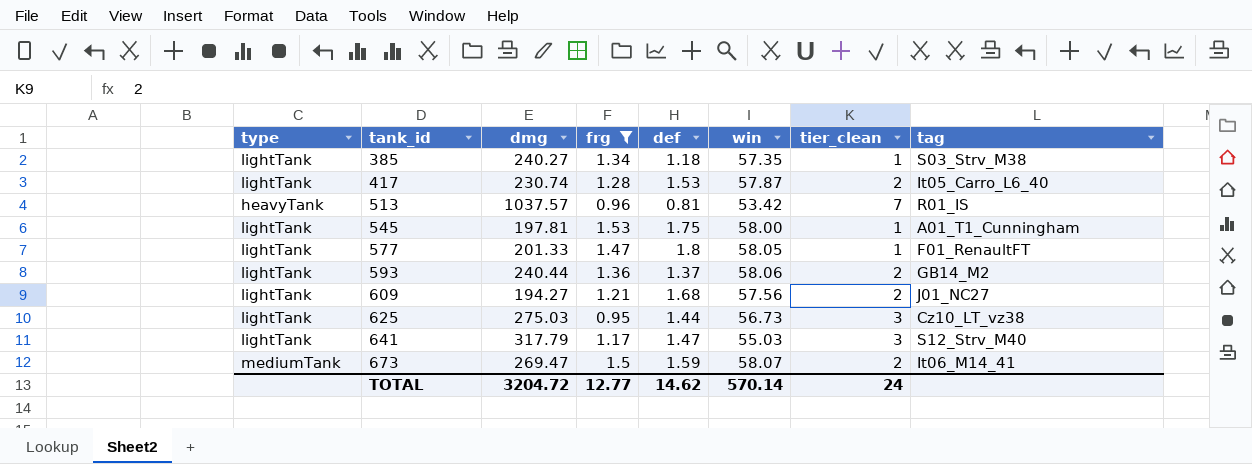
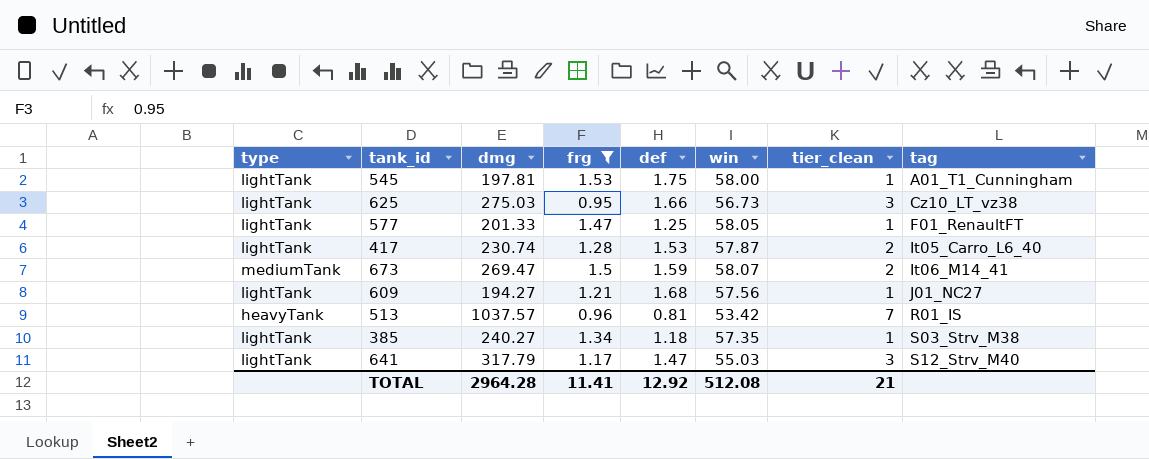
row order: tank_id ascending -> tag ascending
row 593: lightTank | 240.44 | 1.36 | 1.37 | 58.06 | 2 | GB14_M2 -> none
625 | def: 1.44 -> 1.66
577 | def: 1.8 -> 1.25
609 | tier_clean: 2 -> 1
TOTAL | dmg: 3204.72 -> 2964.28
TOTAL | frg: 12.77 -> 11.41
TOTAL | def: 14.62 -> 12.92
TOTAL | win: 570.14 -> 512.08
TOTAL | tier_clean: 24 -> 21

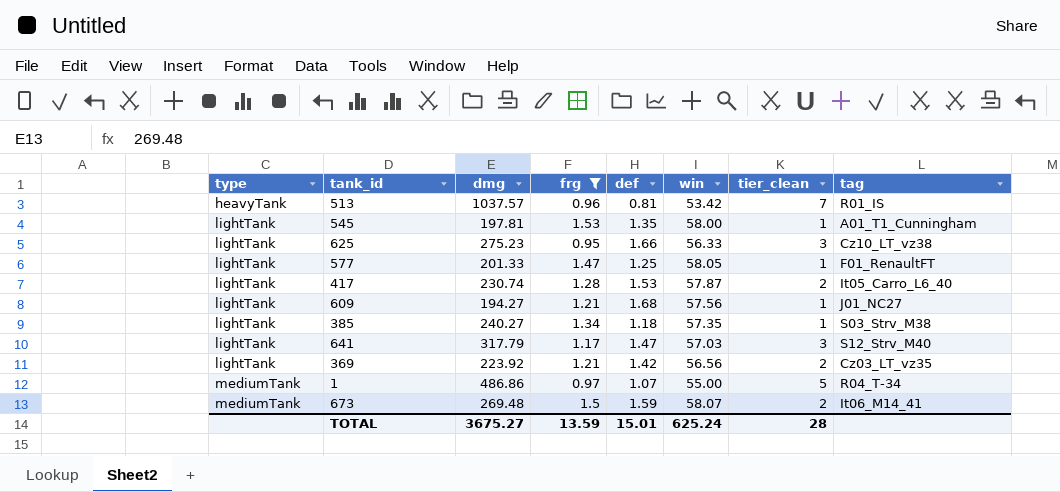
row order: tag ascending -> type ascending
545 | def: 1.75 -> 1.35
625 | dmg: 275.03 -> 275.23
625 | win: 56.73 -> 56.33
641 | win: 55.03 -> 57.03
row 369: none -> lightTank | 223.92 | 1.21 | 1.42 | 56.56 | 2 | Cz03_LT_vz35
row 1: none -> mediumTank | 486.86 | 0.97 | 1.07 | 55.00 | 5 | R04_T-34
673 | dmg: 269.47 -> 269.48
TOTAL | dmg: 2964.28 -> 3675.27
TOTAL | frg: 11.41 -> 13.59
TOTAL | def: 12.92 -> 15.01
TOTAL | win: 512.08 -> 625.24
TOTAL | tier_clean: 21 -> 28

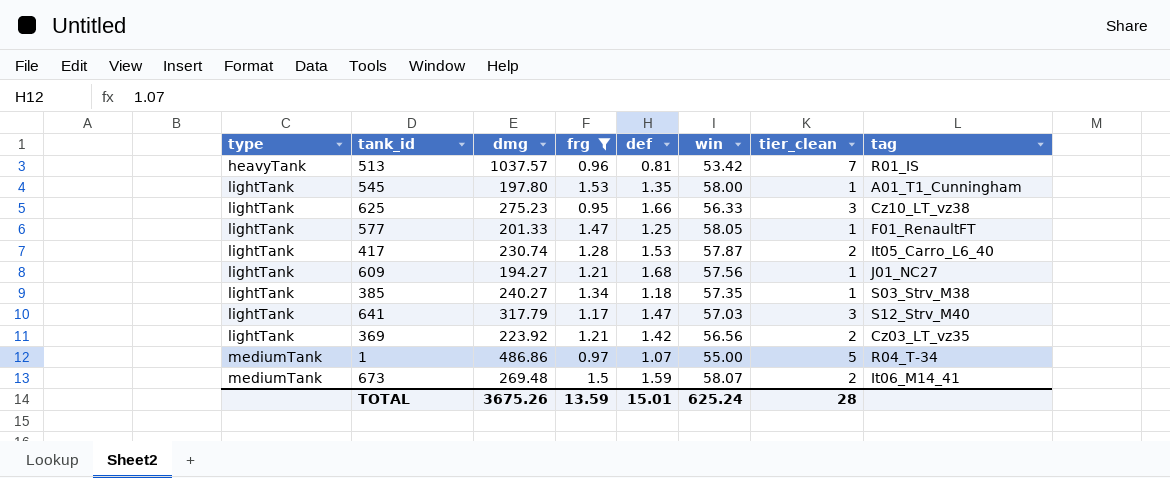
545 | dmg: 197.81 -> 197.80
TOTAL | dmg: 3675.27 -> 3675.26

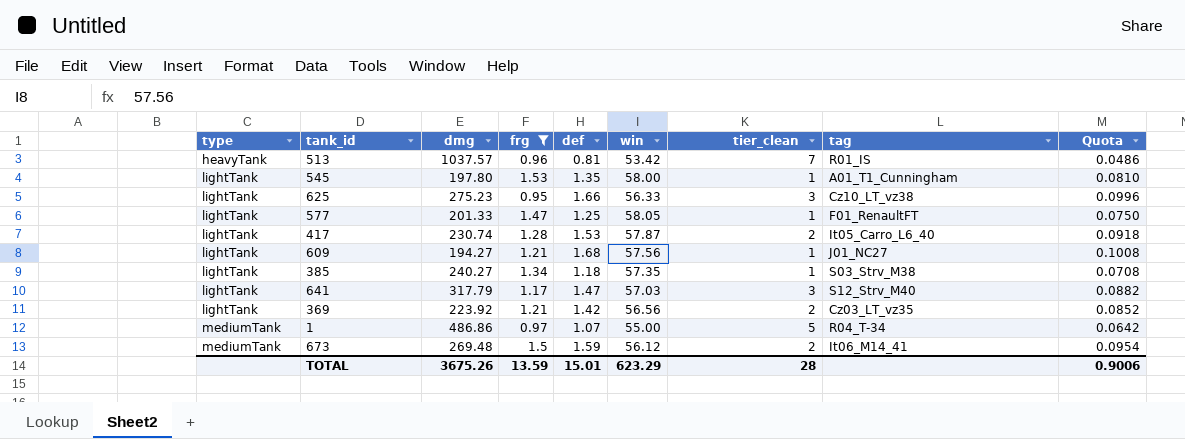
column Quota | formula: none -> [def] * 0.06
673 | win: 58.07 -> 56.12
TOTAL | win: 625.24 -> 623.29

